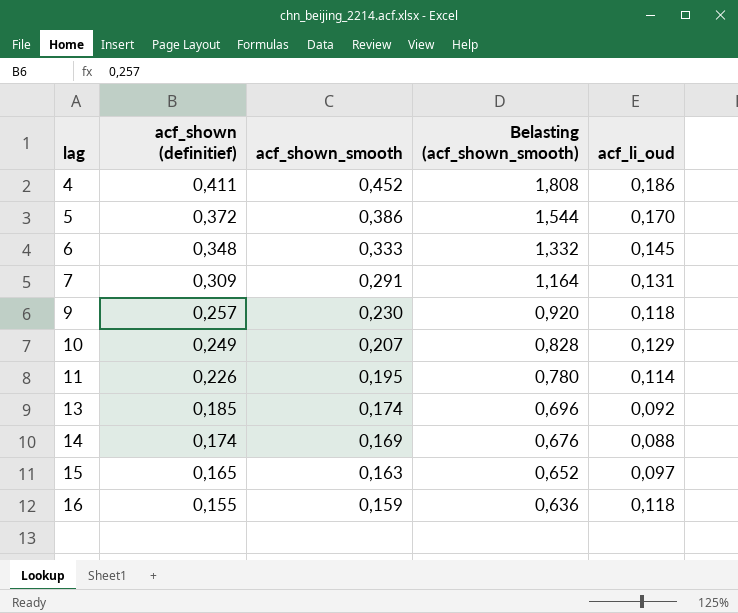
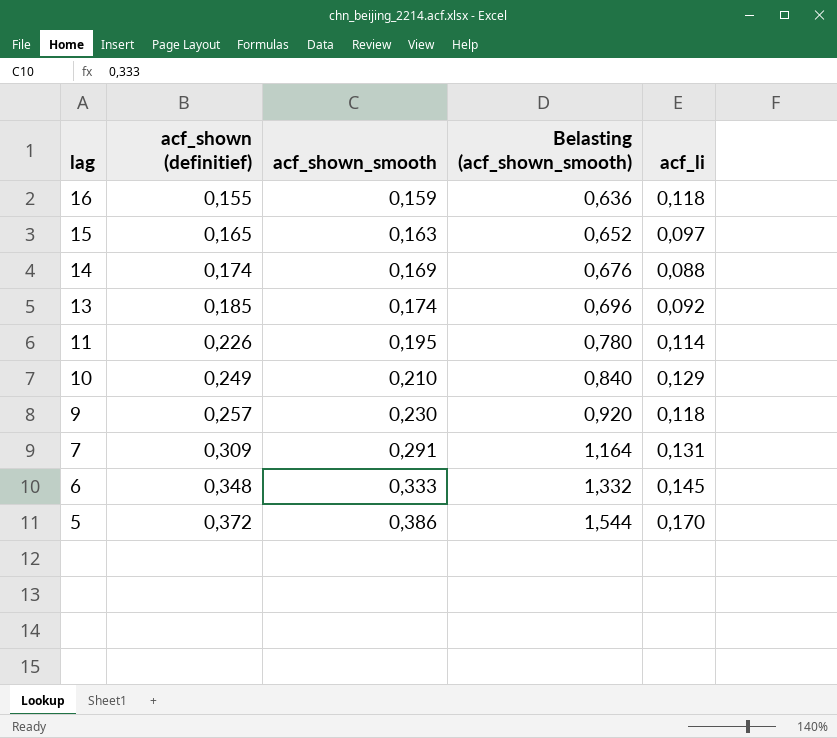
row order: lag ascending -> lag descending
column name: acf_li_oud -> acf_li
row 4: 0,411 | 0,452 | 1,808 | 0,186 -> none
10 | acf_shown_smooth: 0,207 -> 0,210
10 | Belasting (acf_shown_smooth): 0,828 -> 0,840

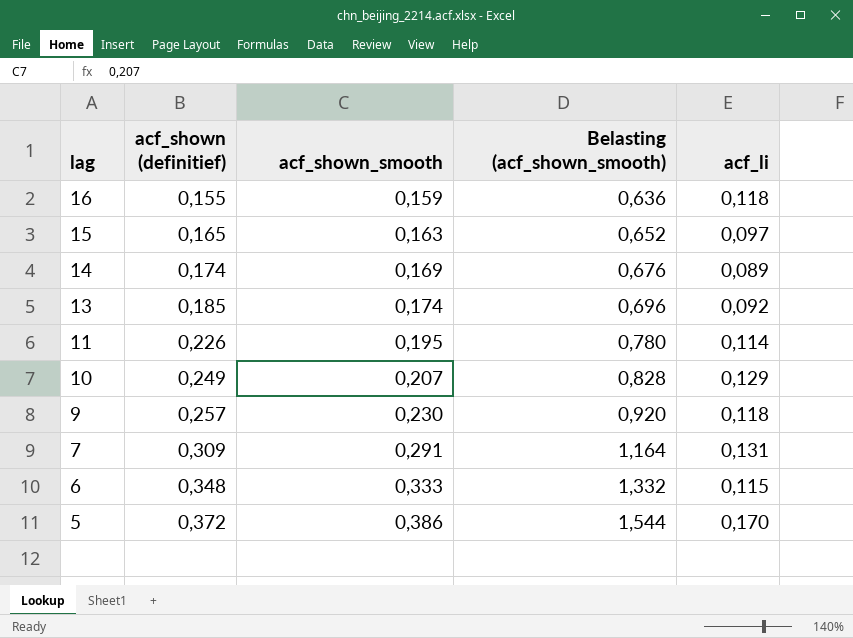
14 | acf_li: 0,088 -> 0,089
10 | acf_shown_smooth: 0,210 -> 0,207
10 | Belasting (acf_shown_smooth): 0,840 -> 0,828
6 | acf_li: 0,145 -> 0,115

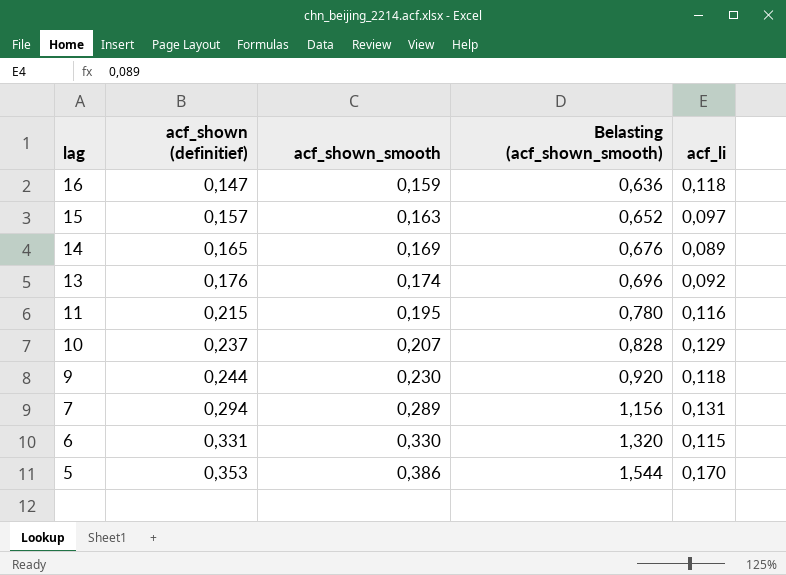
16 | acf_shown (definitief): 0,155 -> 0,147
15 | acf_shown (definitief): 0,165 -> 0,157
14 | acf_shown (definitief): 0,174 -> 0,165
13 | acf_shown (definitief): 0,185 -> 0,176
11 | acf_shown (definitief): 0,226 -> 0,215
11 | acf_li: 0,114 -> 0,116
10 | acf_shown (definitief): 0,249 -> 0,237
9 | acf_shown (definitief): 0,257 -> 0,244
7 | acf_shown (definitief): 0,309 -> 0,294
7 | acf_shown_smooth: 0,291 -> 0,289
7 | Belasting (acf_shown_smooth): 1,164 -> 1,156
6 | acf_shown (definitief): 0,348 -> 0,331
6 | acf_shown_smooth: 0,333 -> 0,330
6 | Belasting (acf_shown_smooth): 1,332 -> 1,320
5 | acf_shown (definitief): 0,372 -> 0,353

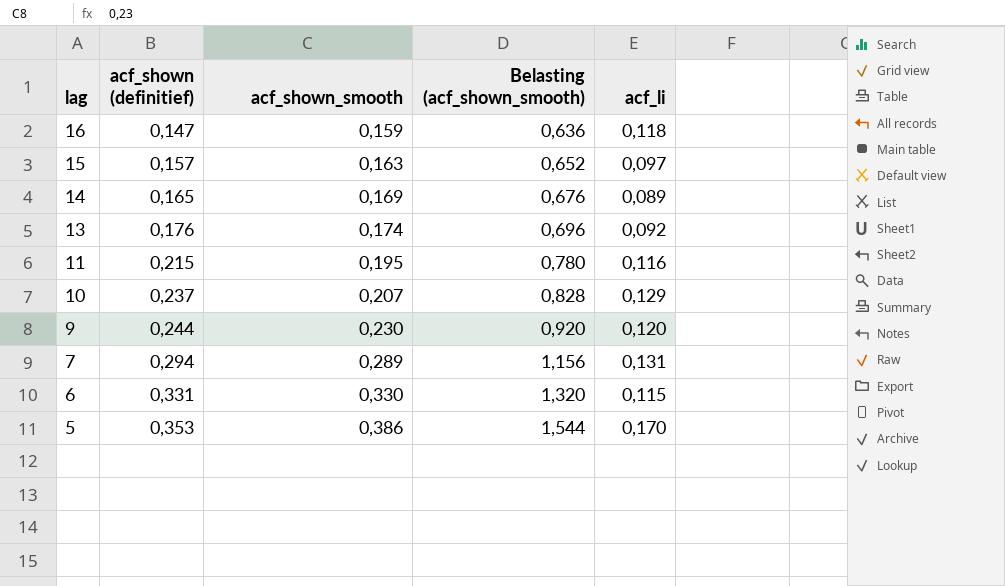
9 | acf_li: 0,118 -> 0,120

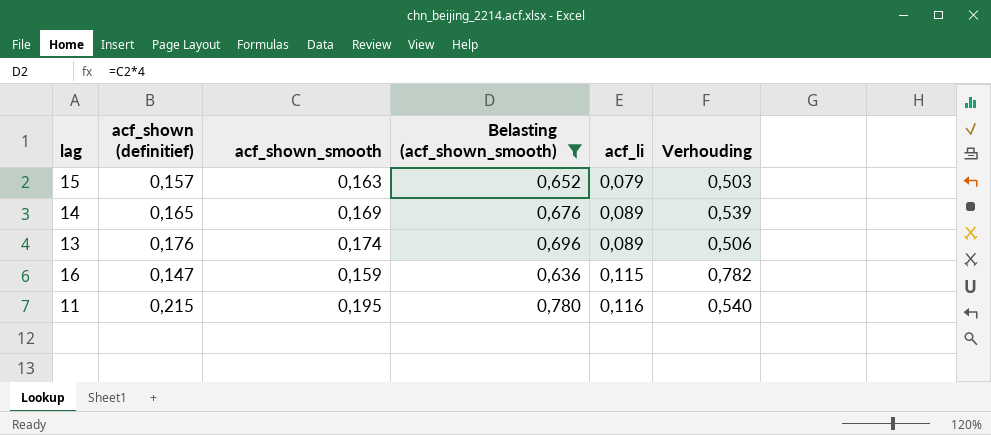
filter: none -> Belasting (acf_shown_smooth) <= 0,780
row order: lag descending -> acf_li ascending
column Verhouding | formula: none -> [acf_li] / [acf_shown (definitief)]
15 | acf_li: 0,097 -> 0,079
13 | acf_li: 0,092 -> 0,089
16 | acf_li: 0,118 -> 0,115

